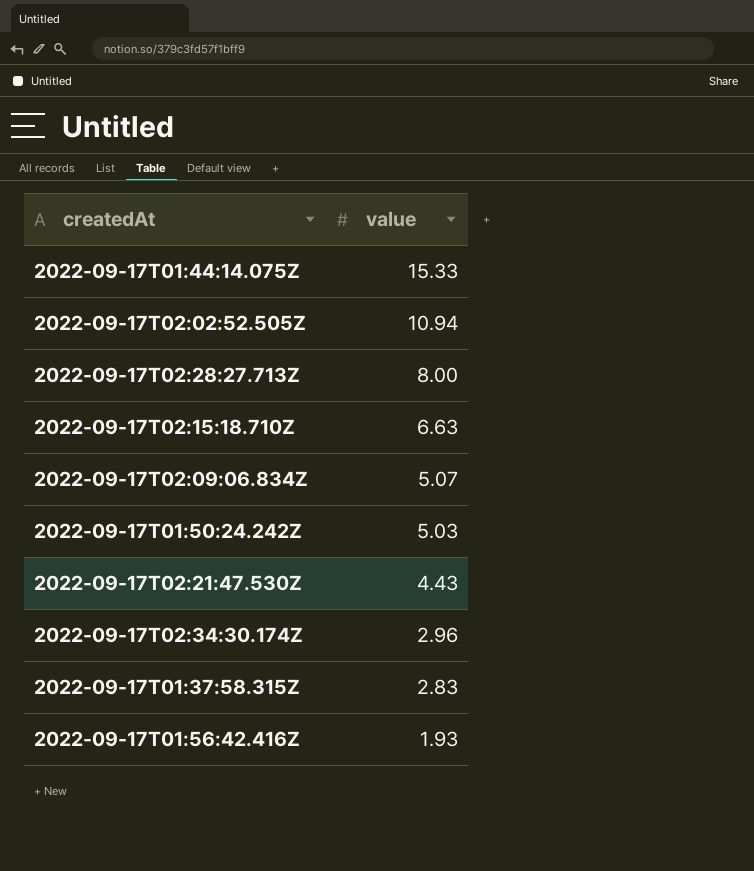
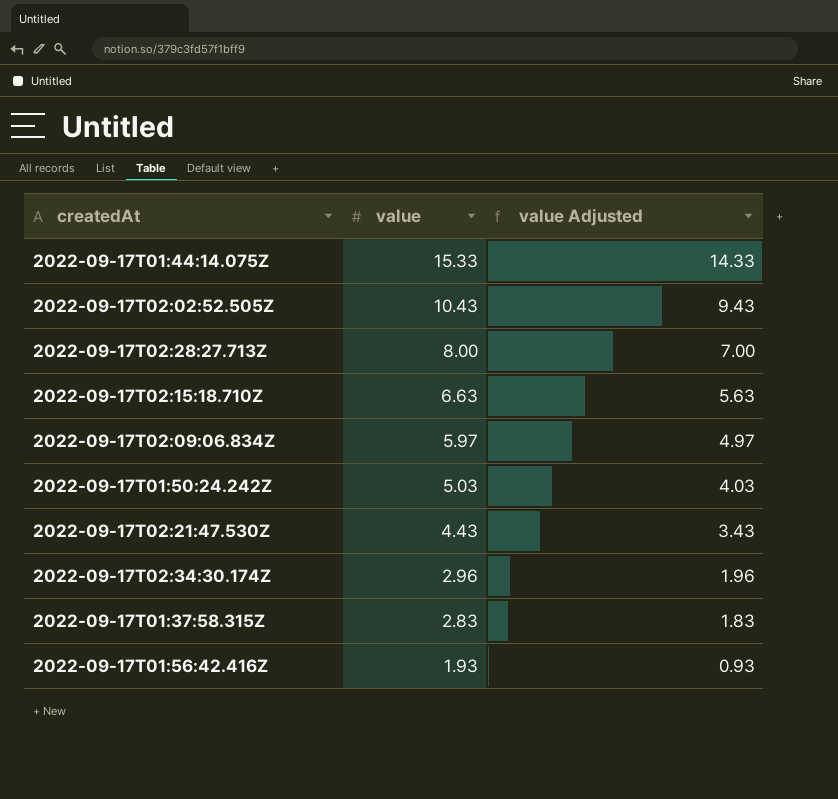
column value Adjusted | formula: none -> [value] - 1
2022-09-17T02:02:52.505Z | value: 10.94 -> 10.43
2022-09-17T02:09:06.834Z | value: 5.07 -> 5.97

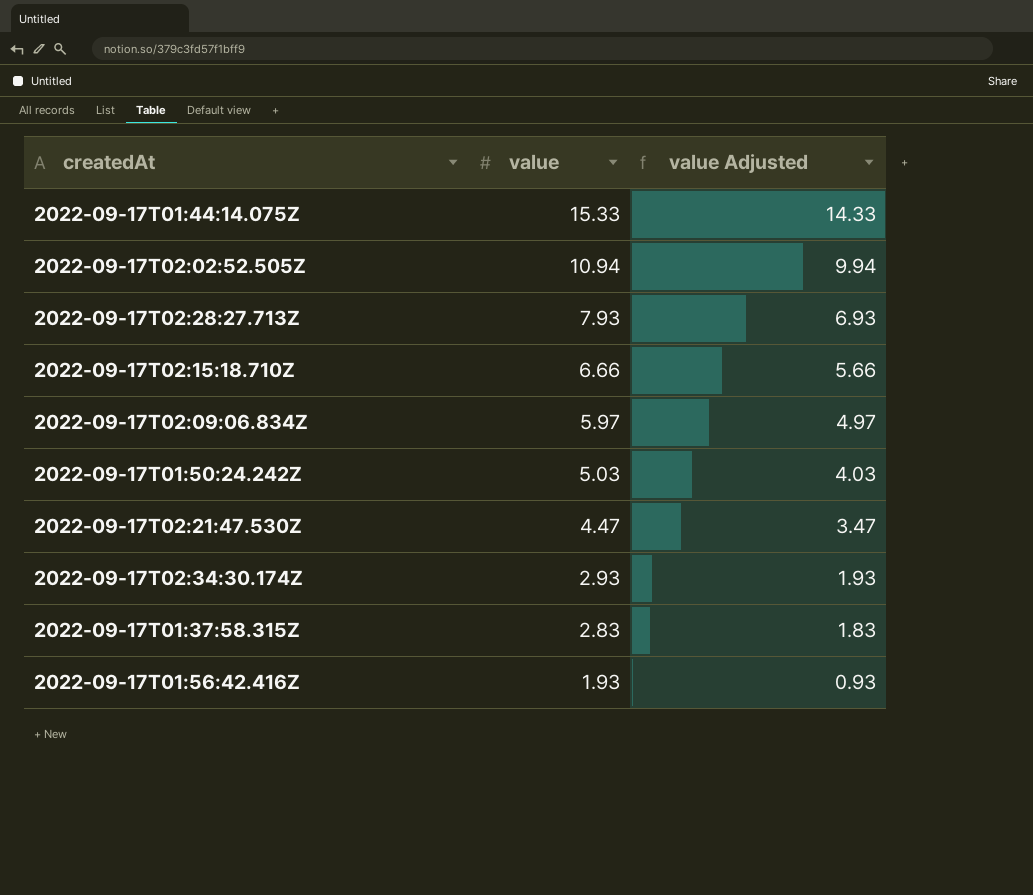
2022-09-17T02:02:52.505Z | value: 10.43 -> 10.94
2022-09-17T02:02:52.505Z | value Adjusted: 9.43 -> 9.94
2022-09-17T02:28:27.713Z | value: 8.00 -> 7.93
2022-09-17T02:28:27.713Z | value Adjusted: 7.00 -> 6.93
2022-09-17T02:15:18.710Z | value: 6.63 -> 6.66
2022-09-17T02:15:18.710Z | value Adjusted: 5.63 -> 5.66
2022-09-17T02:21:47.530Z | value: 4.43 -> 4.47
2022-09-17T02:21:47.530Z | value Adjusted: 3.43 -> 3.47
2022-09-17T02:34:30.174Z | value: 2.96 -> 2.93
2022-09-17T02:34:30.174Z | value Adjusted: 1.96 -> 1.93

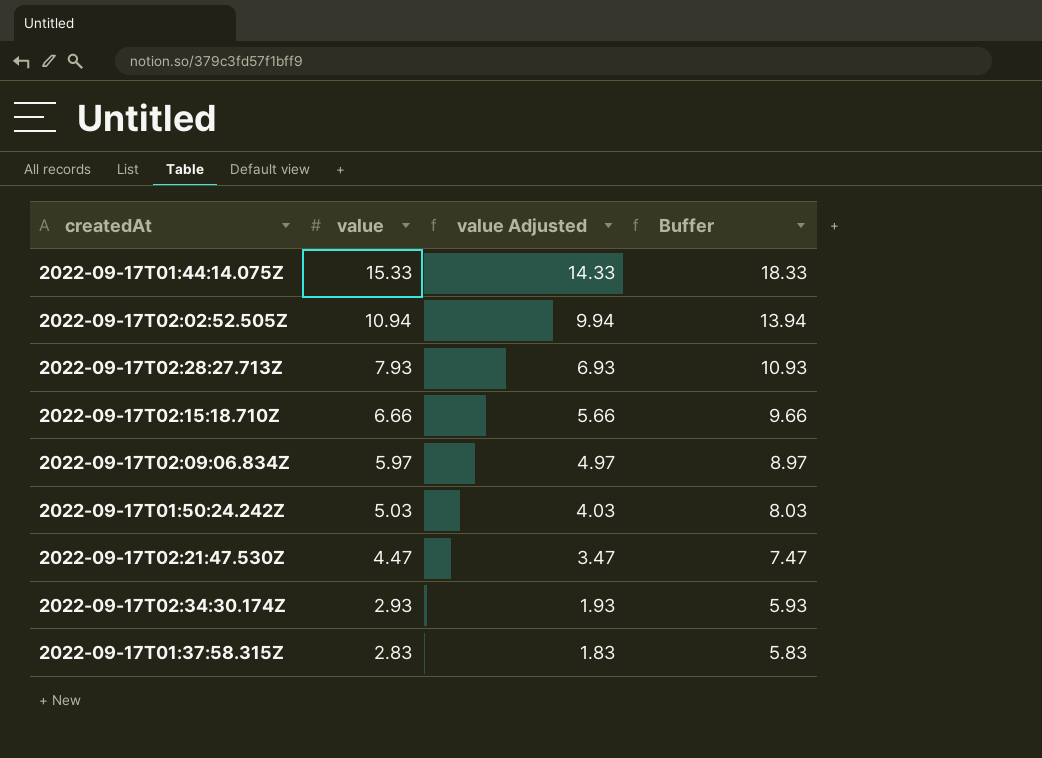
column Buffer | formula: none -> [value] + 3
row 2022-09-17T01:56:42.416Z: 1.93 | 0.93 -> none

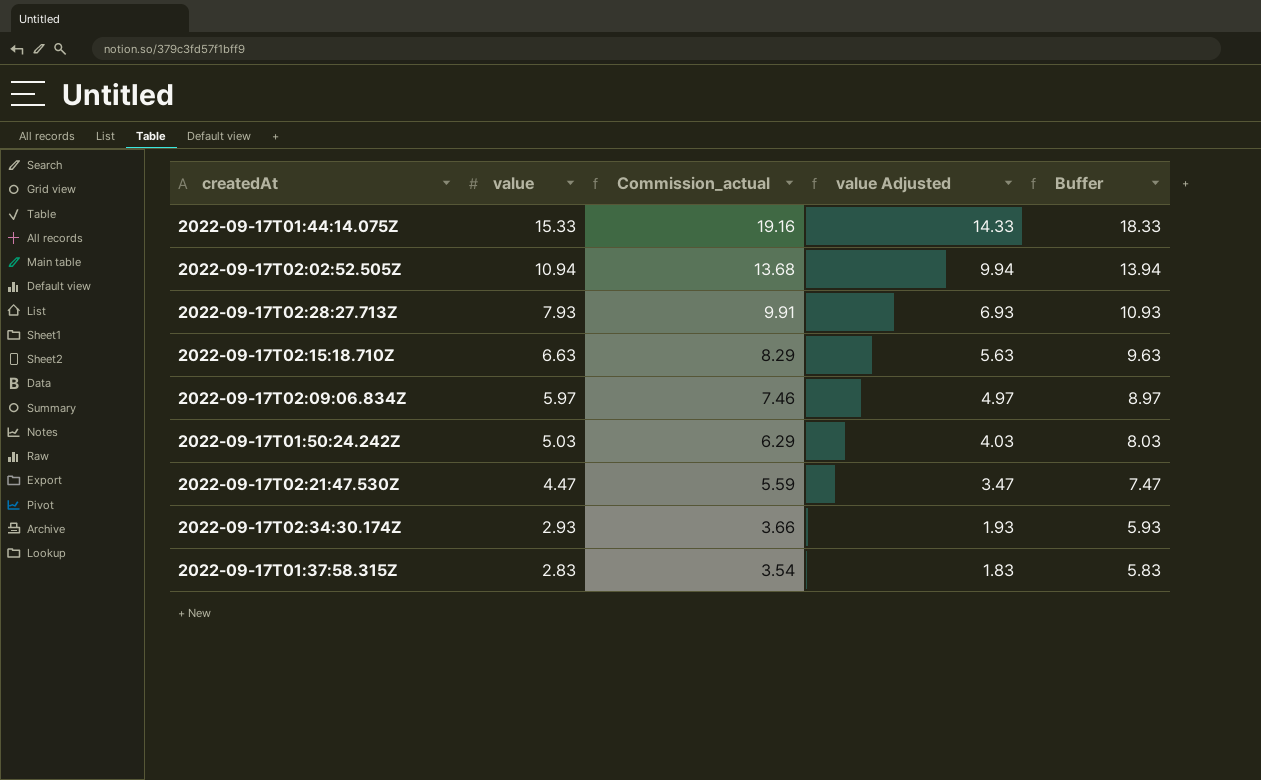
column Commission_actual | formula: none -> [value] * 1.25
2022-09-17T02:15:18.710Z | value: 6.66 -> 6.63
2022-09-17T02:15:18.710Z | value Adjusted: 5.66 -> 5.63
2022-09-17T02:15:18.710Z | Buffer: 9.66 -> 9.63

